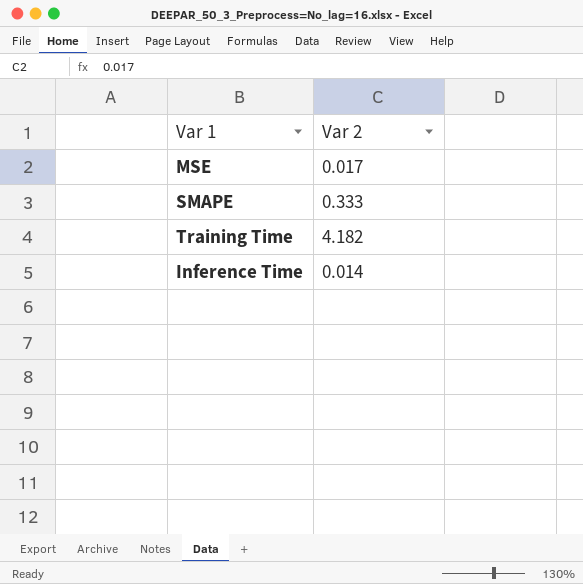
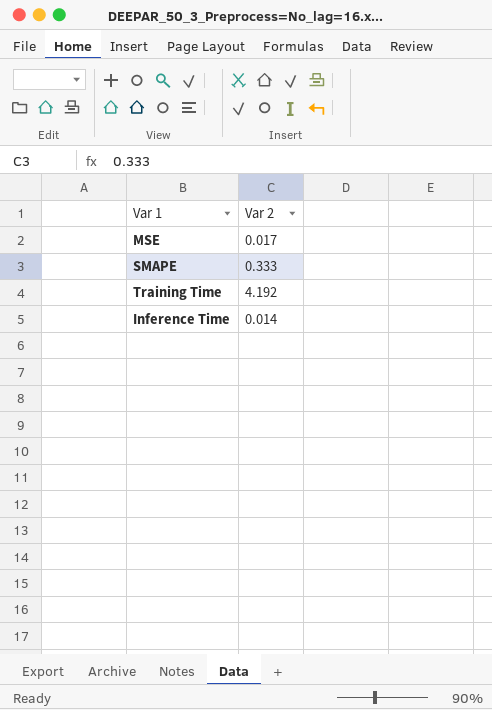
Training Time | Var 2: 4.182 -> 4.192

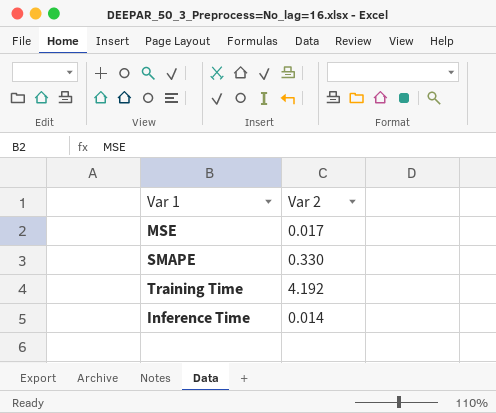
SMAPE | Var 2: 0.333 -> 0.330

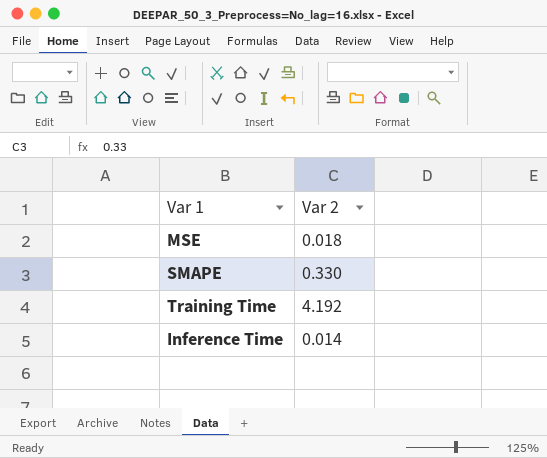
MSE | Var 2: 0.017 -> 0.018

